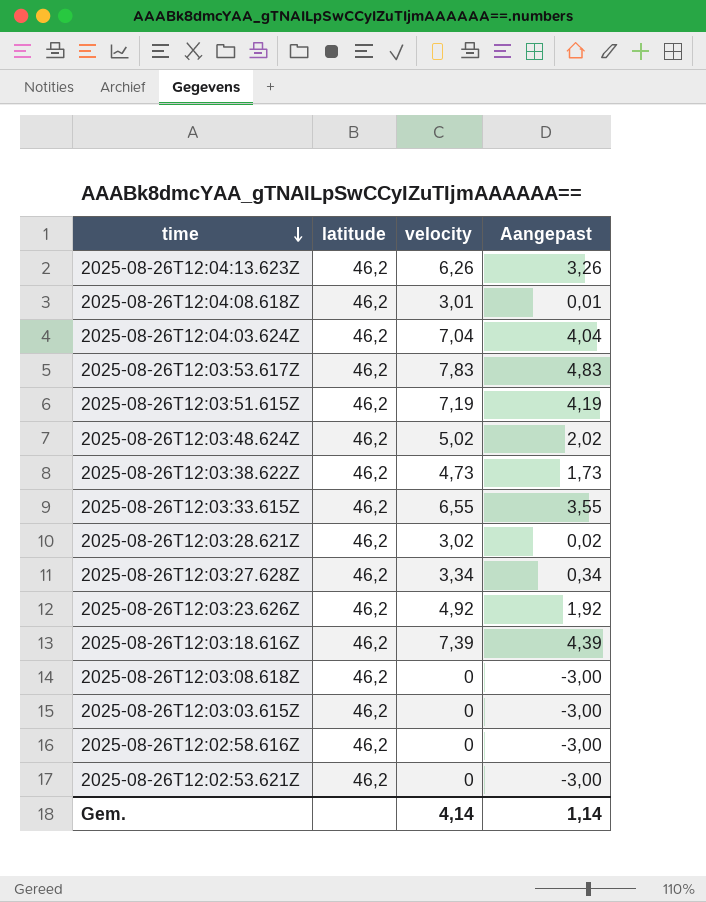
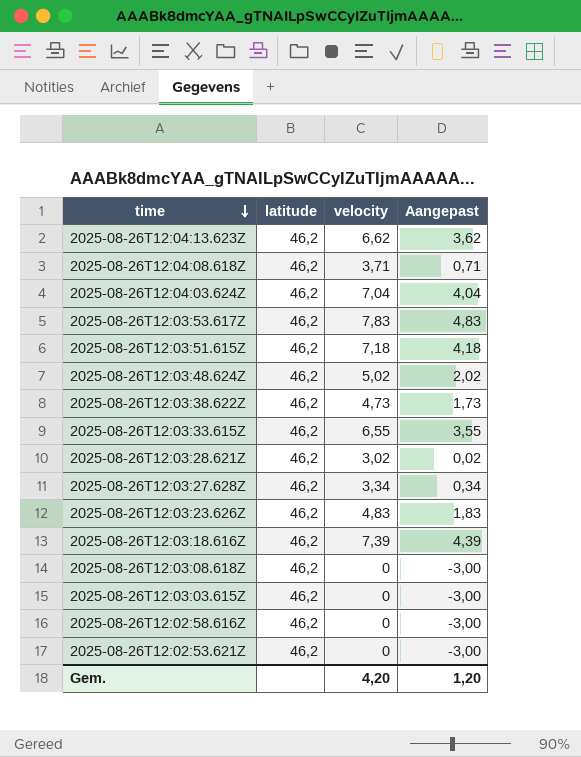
2025-08-26T12:04:13.623Z | velocity: 6,26 -> 6,62
2025-08-26T12:04:13.623Z | Aangepast: 3,26 -> 3,62
2025-08-26T12:04:08.618Z | velocity: 3,01 -> 3,71
2025-08-26T12:04:08.618Z | Aangepast: 0,01 -> 0,71
2025-08-26T12:03:51.615Z | velocity: 7,19 -> 7,18
2025-08-26T12:03:51.615Z | Aangepast: 4,19 -> 4,18
2025-08-26T12:03:23.626Z | velocity: 4,92 -> 4,83
2025-08-26T12:03:23.626Z | Aangepast: 1,92 -> 1,83
Gem. | velocity: 4,14 -> 4,20
Gem. | Aangepast: 1,14 -> 1,20

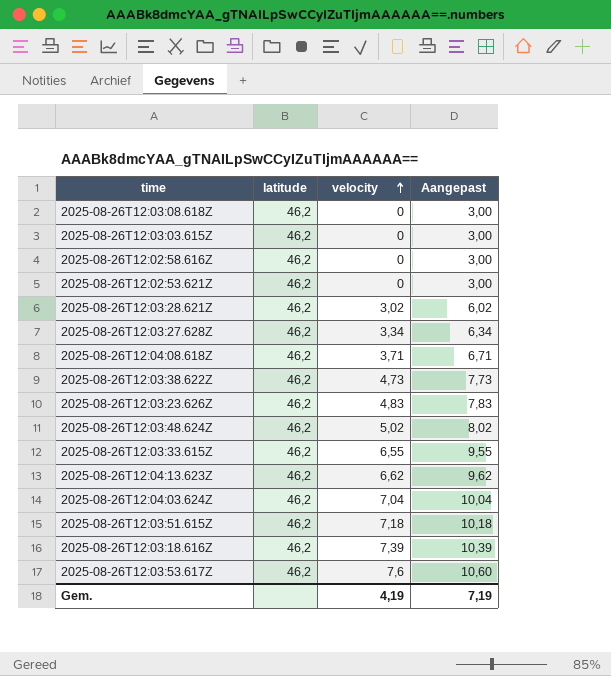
row order: time descending -> velocity ascending
column Aangepast | formula: [velocity] - 3 -> [velocity] + 3
2025-08-26T12:03:53.617Z | velocity: 7,83 -> 7,6
Gem. | velocity: 4,20 -> 4,19
Gem. | Aangepast: 1,20 -> 7,19

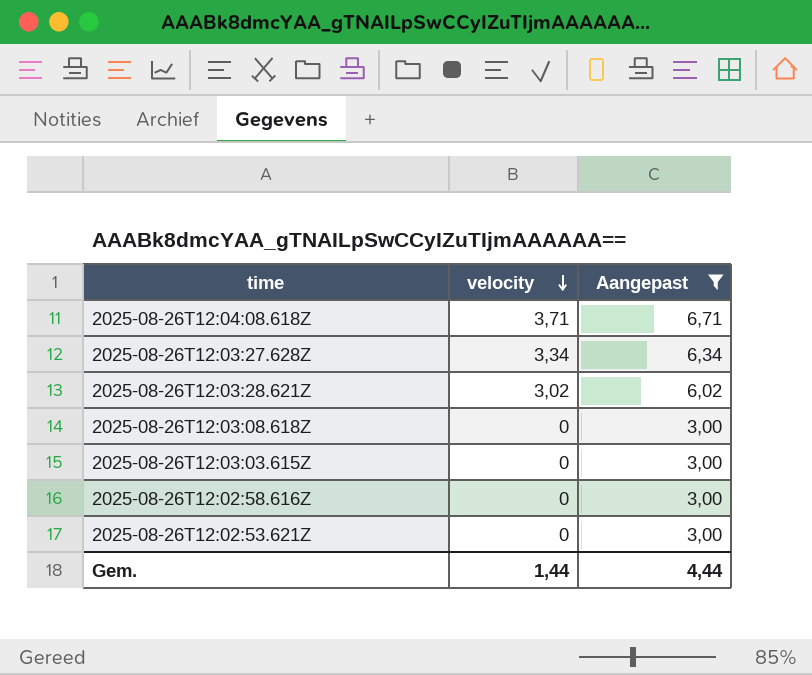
filter: none -> Aangepast <= 6,71
row order: velocity ascending -> velocity descending
column latitude | position: 2 -> none
Gem. | velocity: 4,19 -> 1,44
Gem. | Aangepast: 7,19 -> 4,44

